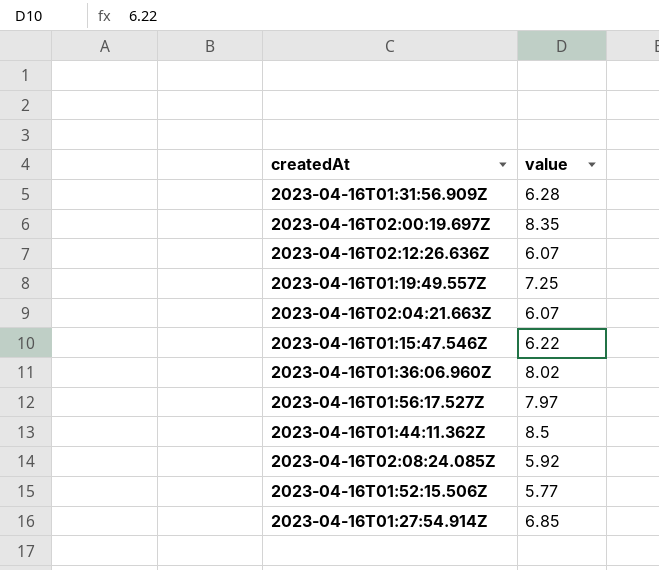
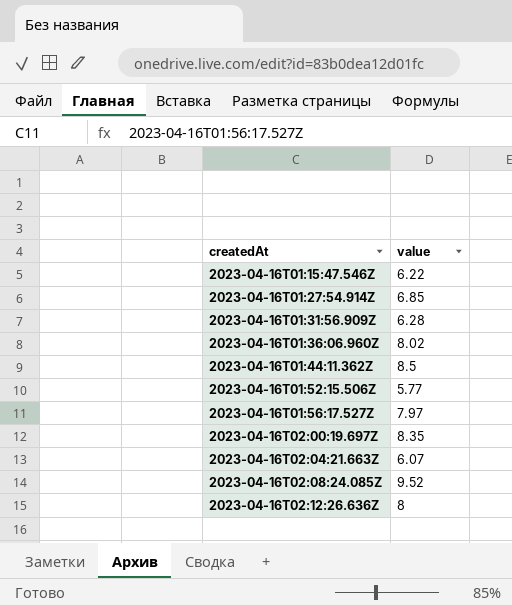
row order: none -> createdAt ascending
row 2023-04-16T01:19:49.557Z: 7.25 -> none
2023-04-16T02:08:24.085Z | value: 5.92 -> 9.52
2023-04-16T02:12:26.636Z | value: 6.07 -> 8

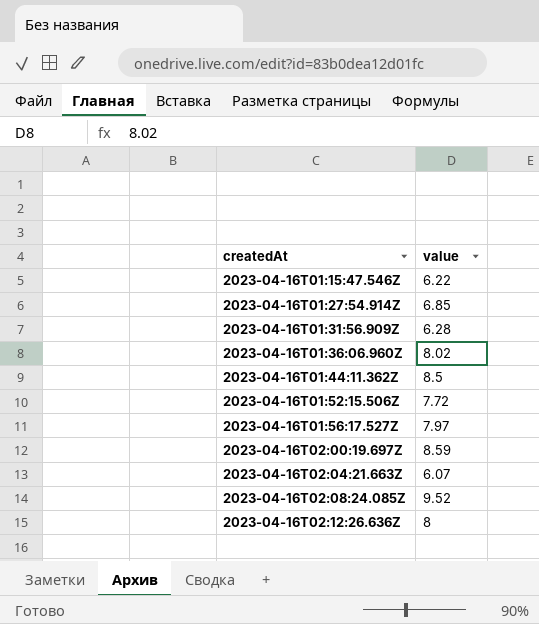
2023-04-16T01:52:15.506Z | value: 5.77 -> 7.72
2023-04-16T02:00:19.697Z | value: 8.35 -> 8.59

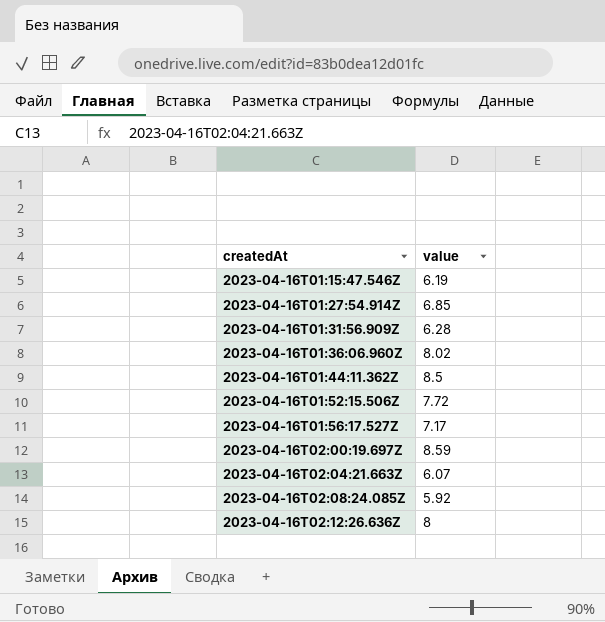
2023-04-16T01:15:47.546Z | value: 6.22 -> 6.19
2023-04-16T01:56:17.527Z | value: 7.97 -> 7.17
2023-04-16T02:08:24.085Z | value: 9.52 -> 5.92

